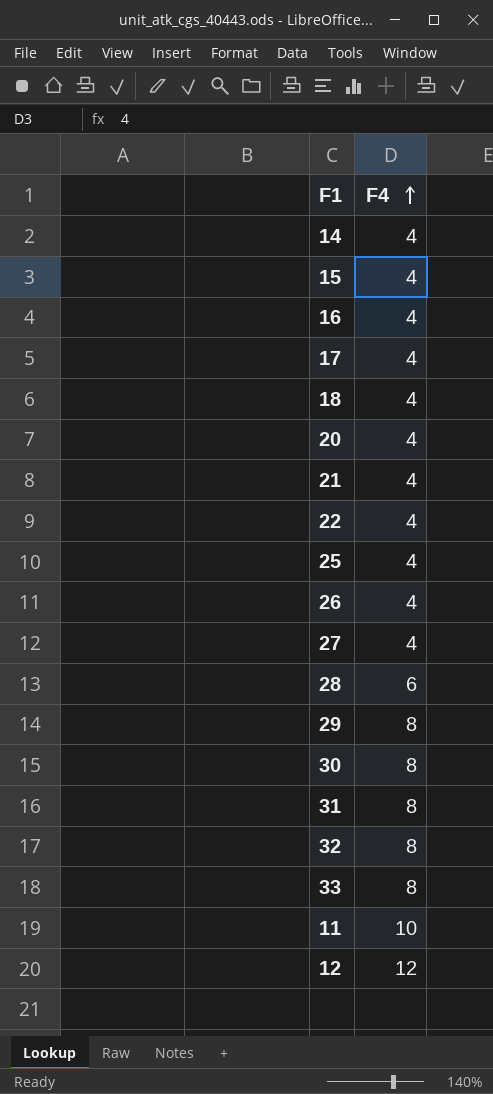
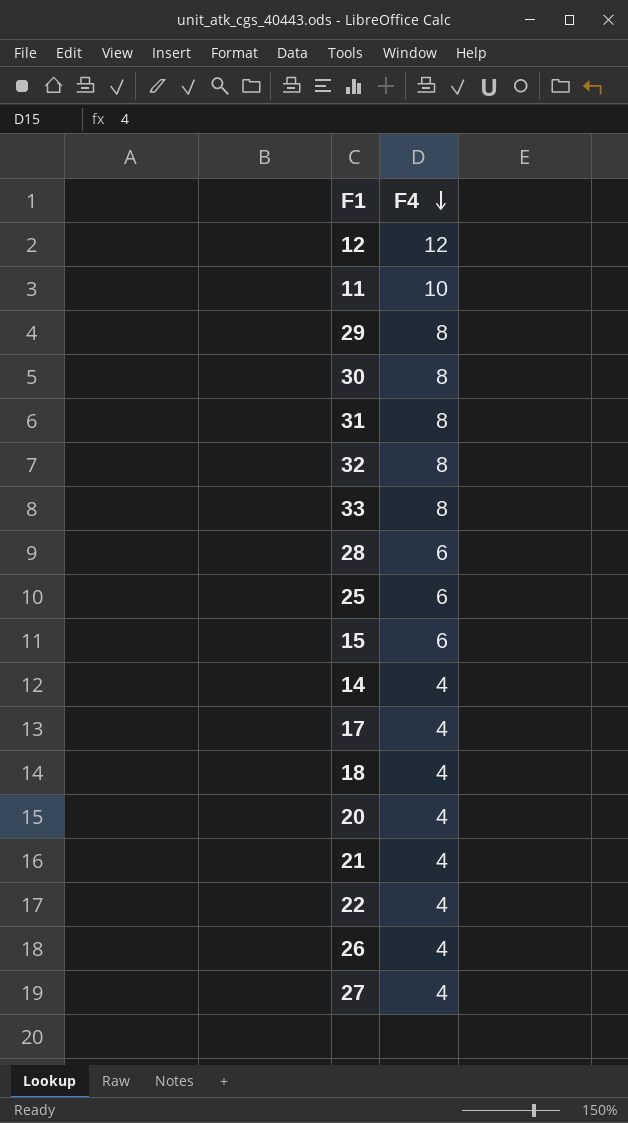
row order: F4 ascending -> F4 descending
row 16: 4 -> none
25 | F4: 4 -> 6
15 | F4: 4 -> 6

